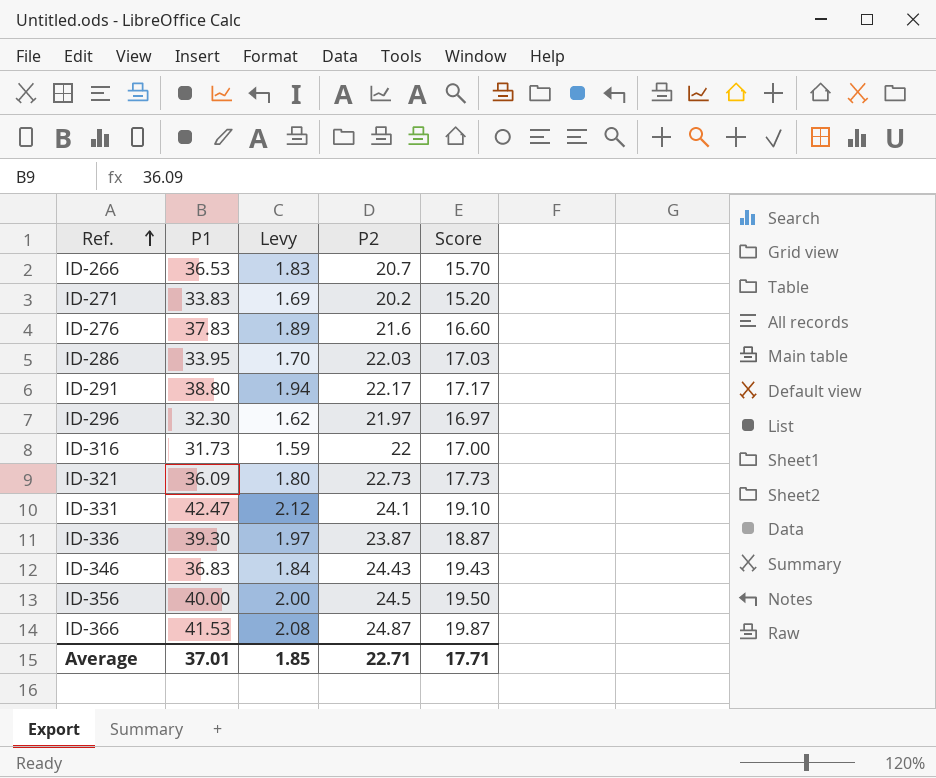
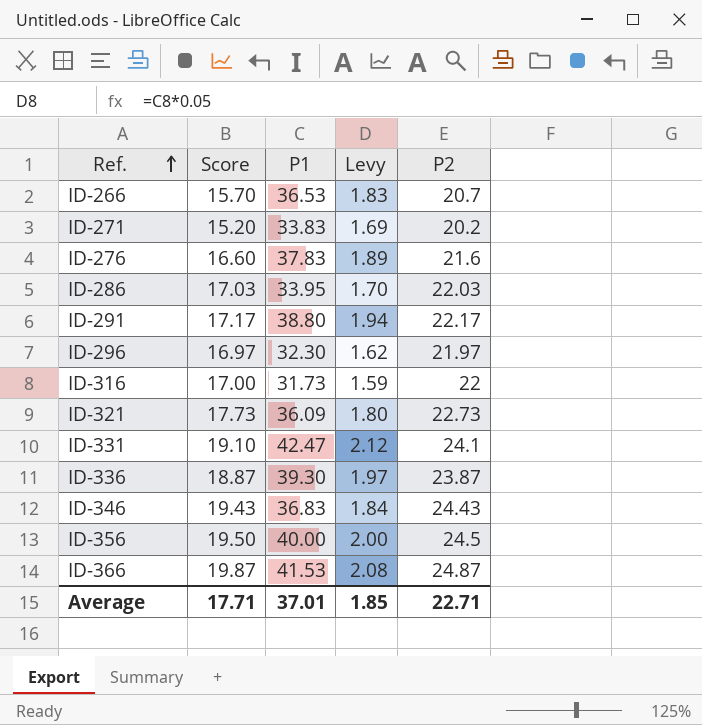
column Score | position: 5 -> 2

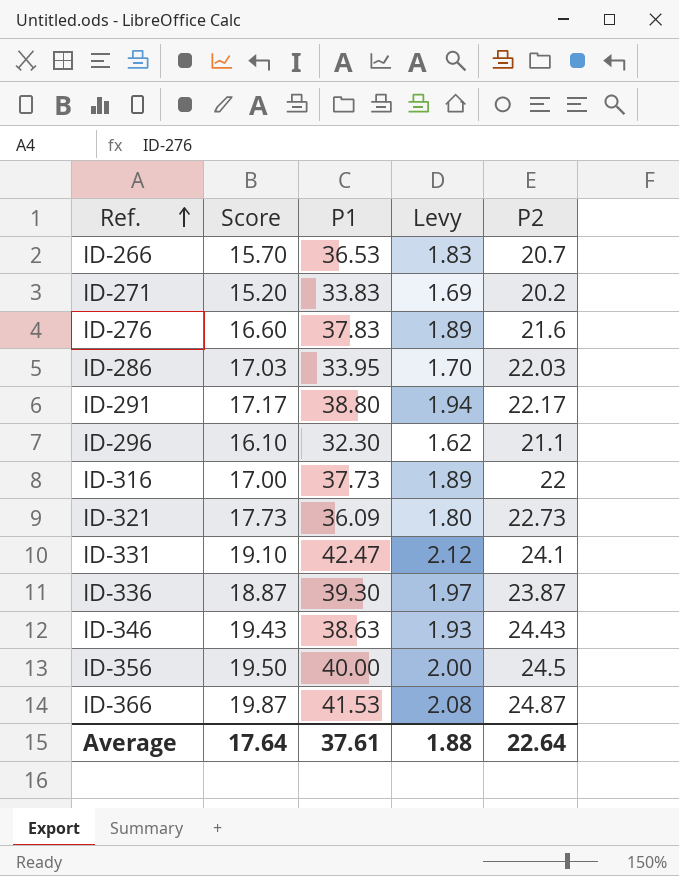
ID-296 | Score: 16.97 -> 16.10
ID-296 | P2: 21.97 -> 21.1
ID-316 | P1: 31.73 -> 37.73
ID-316 | Levy: 1.59 -> 1.89
ID-346 | P1: 36.83 -> 38.63
ID-346 | Levy: 1.84 -> 1.93
Average | Score: 17.71 -> 17.64
Average | P1: 37.01 -> 37.61
Average | Levy: 1.85 -> 1.88
Average | P2: 22.71 -> 22.64

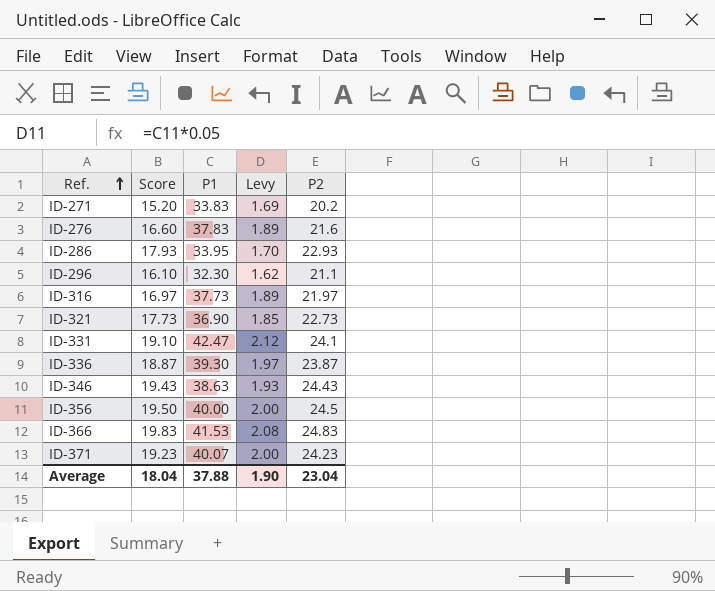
row ID-266: 15.70 | 36.53 | 1.83 | 20.7 -> none
row ID-291: 17.17 | 38.80 | 1.94 | 22.17 -> none
ID-286 | Score: 17.03 -> 17.93
ID-286 | P2: 22.03 -> 22.93
ID-316 | Score: 17.00 -> 16.97
ID-316 | P2: 22 -> 21.97
ID-321 | P1: 36.09 -> 36.90
ID-321 | Levy: 1.80 -> 1.85
ID-366 | Score: 19.87 -> 19.83
ID-366 | P2: 24.87 -> 24.83
row ID-371: none -> 19.23 | 40.07 | 2.00 | 24.23
Average | Score: 17.64 -> 18.04
Average | P1: 37.61 -> 37.88
Average | Levy: 1.88 -> 1.90
Average | P2: 22.64 -> 23.04

